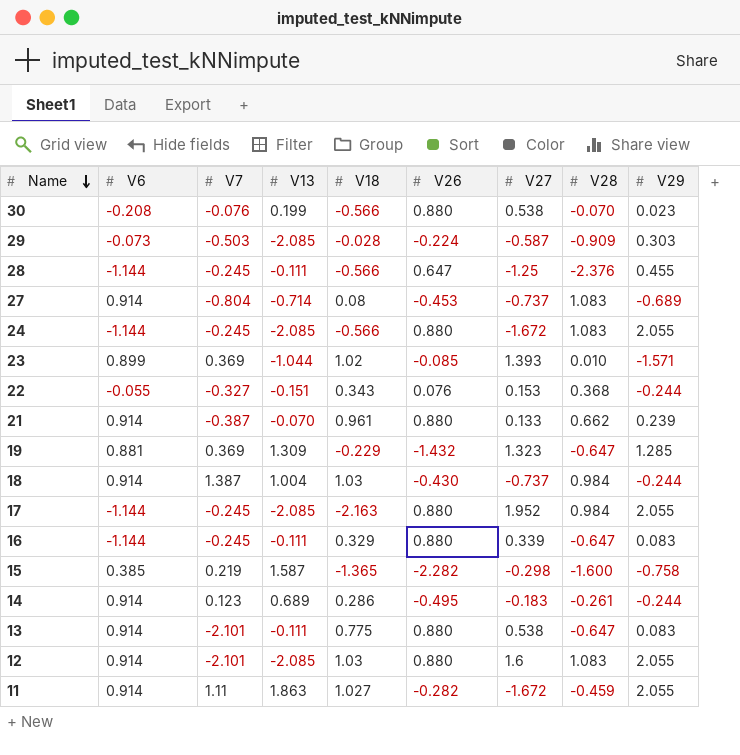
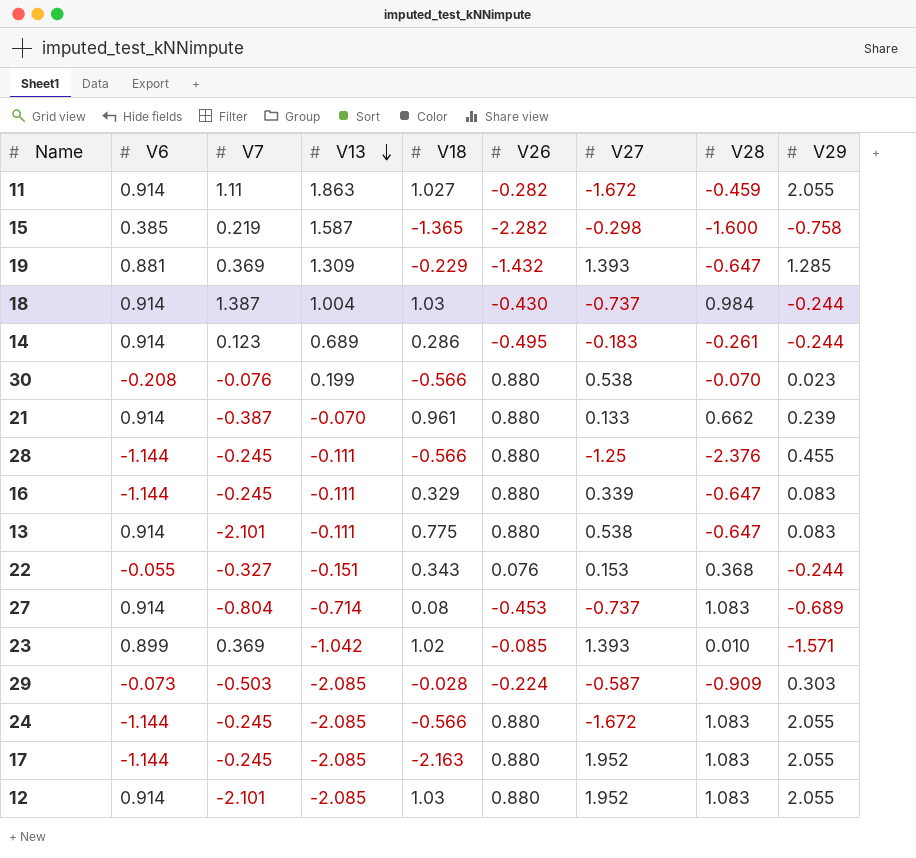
row order: Name descending -> V13 descending
19 | V27: 1.323 -> 1.393
28 | V26: 0.647 -> 0.880
23 | V13: -1.044 -> -1.042
17 | V28: 0.984 -> 1.083
12 | V27: 1.6 -> 1.952

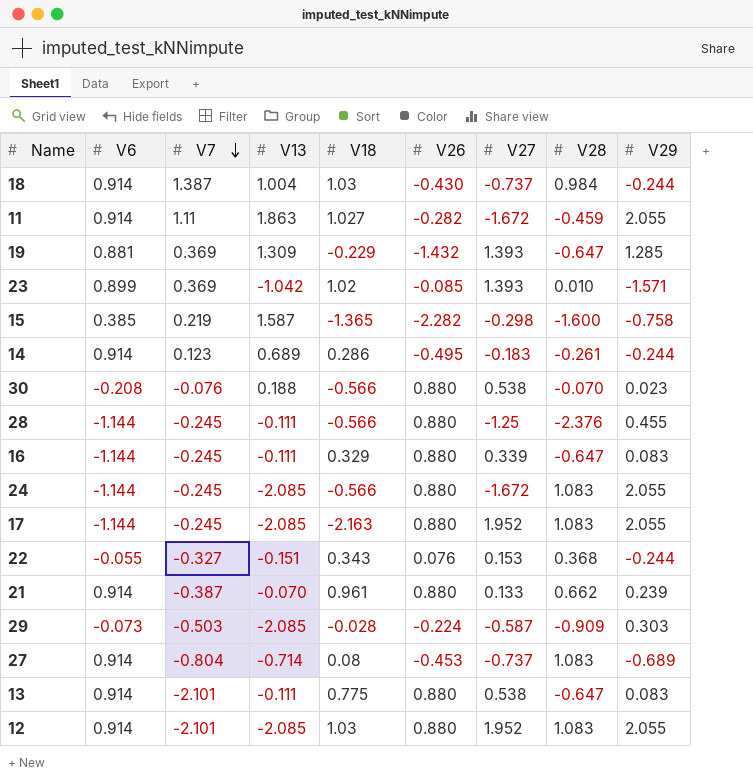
row order: V13 descending -> V7 descending
30 | V13: 0.199 -> 0.188

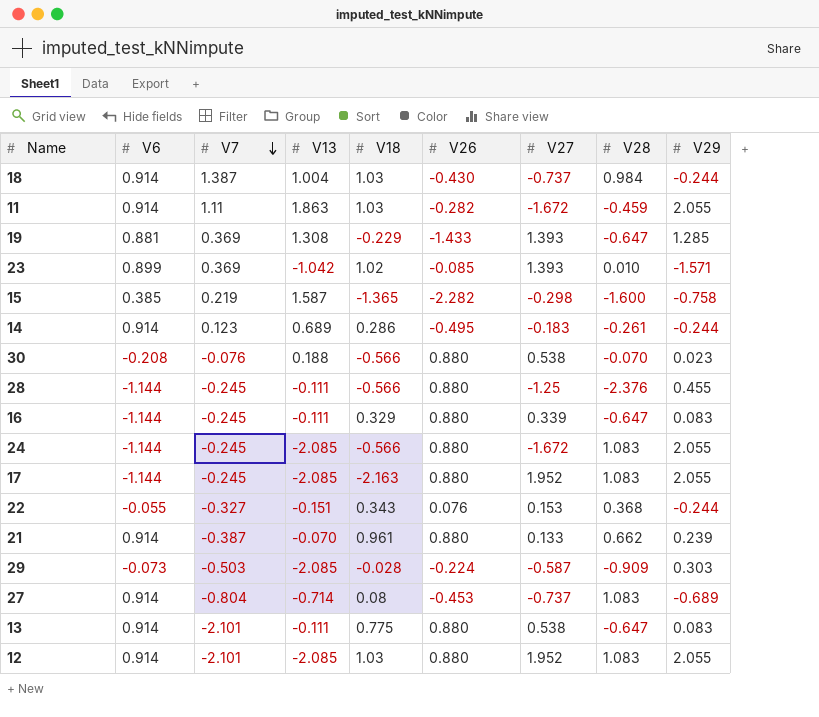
11 | V18: 1.027 -> 1.03
19 | V13: 1.309 -> 1.308
19 | V26: -1.432 -> -1.433

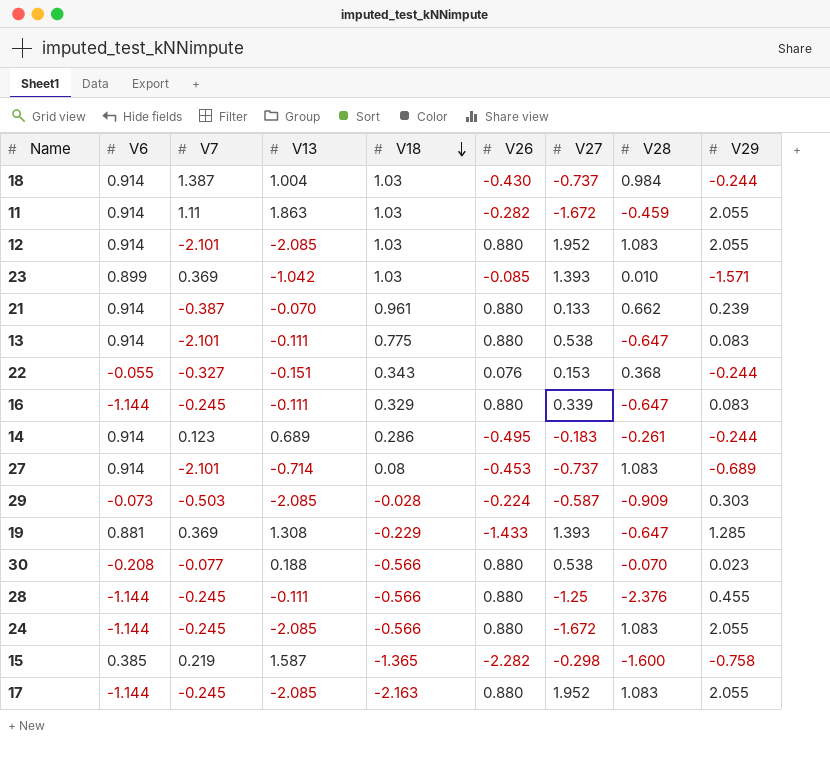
row order: V7 descending -> V18 descending
23 | V18: 1.02 -> 1.03
27 | V7: -0.804 -> -2.101
30 | V7: -0.076 -> -0.077

